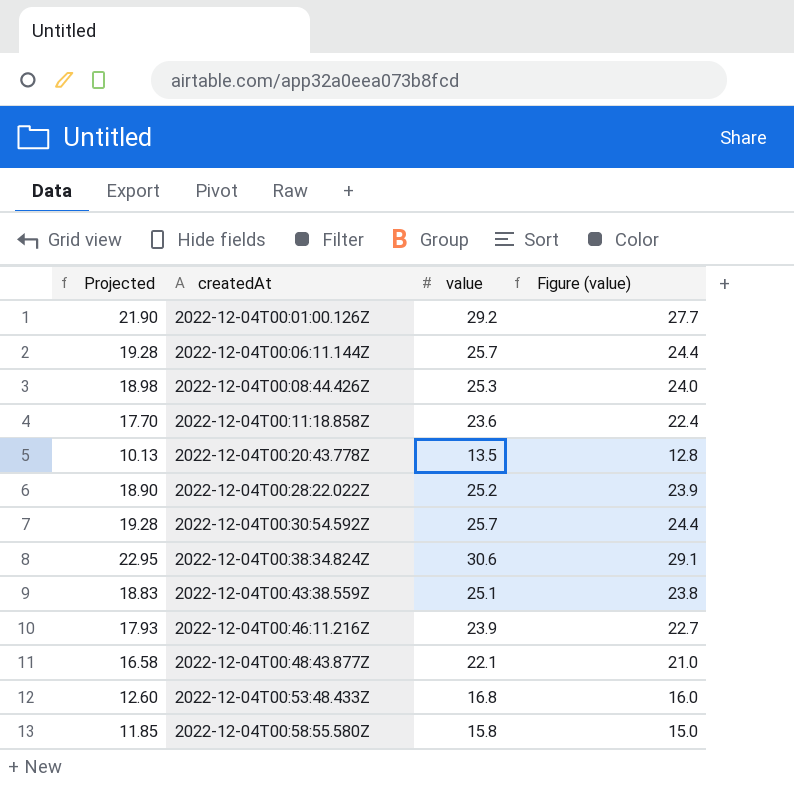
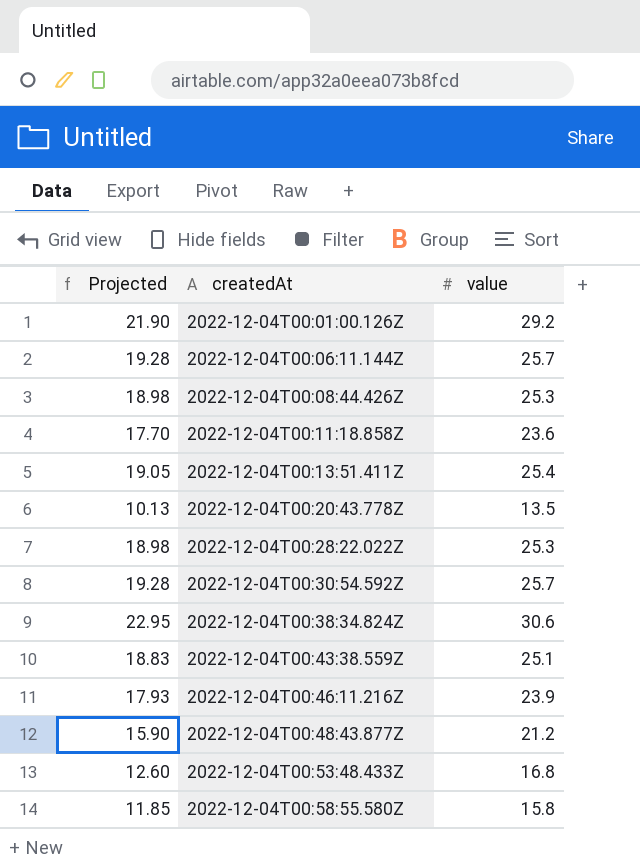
column Figure (value) | formula: [value] * 0.95 -> none
row 2022-12-04T00:13:51.411Z: none -> 19.05 | 25.4
2022-12-04T00:28:22.022Z | Projected: 18.90 -> 18.98
2022-12-04T00:28:22.022Z | value: 25.2 -> 25.3
2022-12-04T00:48:43.877Z | Projected: 16.58 -> 15.90
2022-12-04T00:48:43.877Z | value: 22.1 -> 21.2

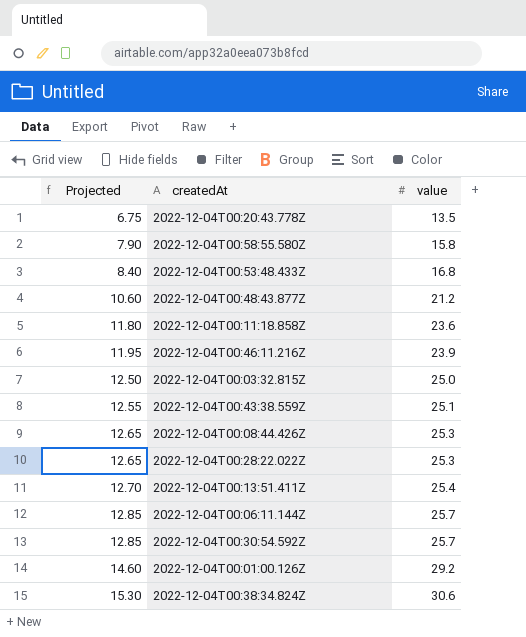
row order: createdAt ascending -> Projected ascending
column Projected | formula: [value] * 0.75 -> [value] * 0.5
row 2022-12-04T00:03:32.815Z: none -> 12.50 | 25.0

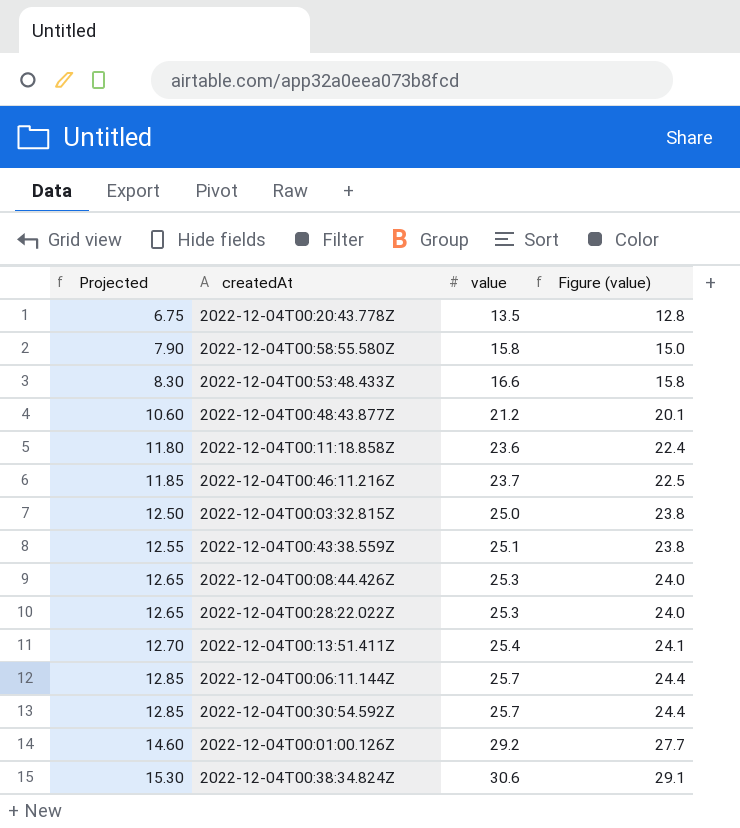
column Figure (value) | formula: none -> [value] * 0.95
2022-12-04T00:53:48.433Z | Projected: 8.40 -> 8.30
2022-12-04T00:53:48.433Z | value: 16.8 -> 16.6
2022-12-04T00:46:11.216Z | Projected: 11.95 -> 11.85
2022-12-04T00:46:11.216Z | value: 23.9 -> 23.7

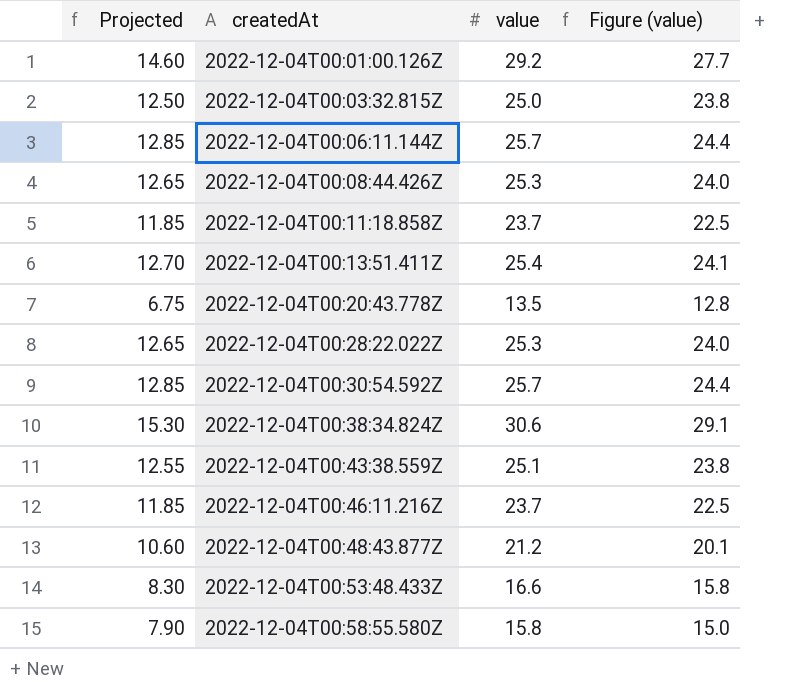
row order: Projected ascending -> createdAt ascending
2022-12-04T00:11:18.858Z | Projected: 11.80 -> 11.85
2022-12-04T00:11:18.858Z | value: 23.6 -> 23.7
2022-12-04T00:11:18.858Z | Figure (value): 22.4 -> 22.5

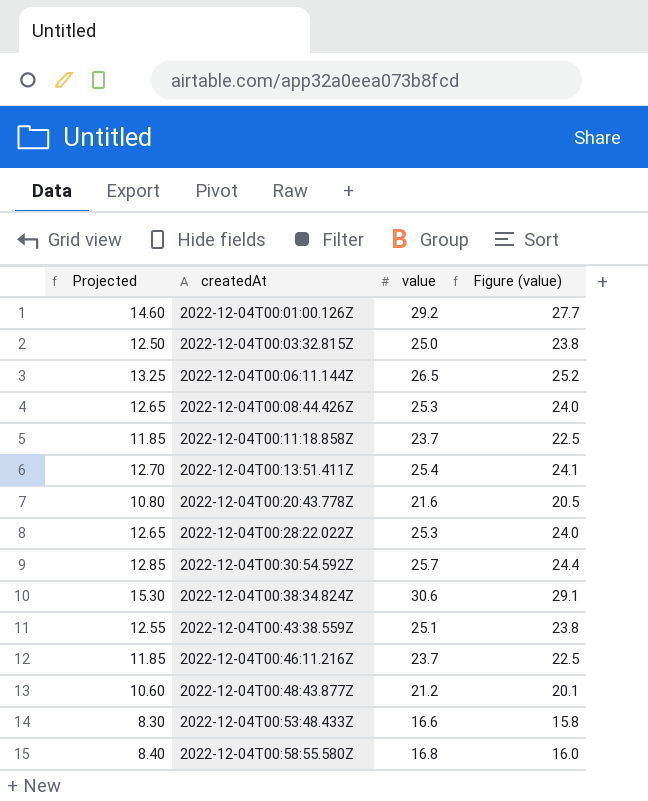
2022-12-04T00:06:11.144Z | Projected: 12.85 -> 13.25
2022-12-04T00:06:11.144Z | value: 25.7 -> 26.5
2022-12-04T00:06:11.144Z | Figure (value): 24.4 -> 25.2
2022-12-04T00:20:43.778Z | Projected: 6.75 -> 10.80
2022-12-04T00:20:43.778Z | value: 13.5 -> 21.6
2022-12-04T00:20:43.778Z | Figure (value): 12.8 -> 20.5
2022-12-04T00:58:55.580Z | Projected: 7.90 -> 8.40
2022-12-04T00:58:55.580Z | value: 15.8 -> 16.8
2022-12-04T00:58:55.580Z | Figure (value): 15.0 -> 16.0

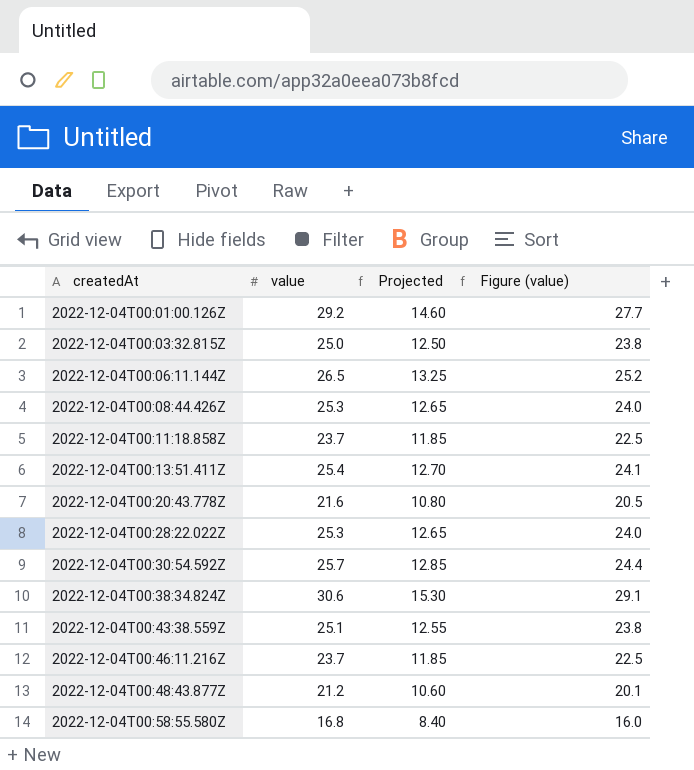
column Projected | position: 1 -> 3
row 2022-12-04T00:53:48.433Z: 8.30 | 16.6 | 15.8 -> none

